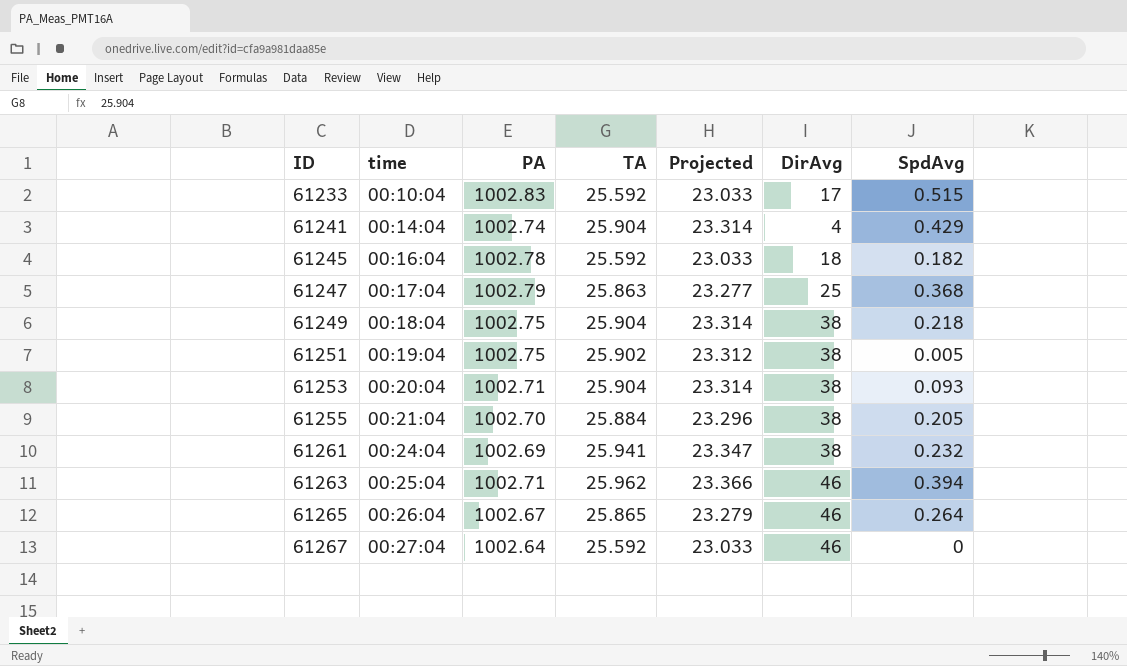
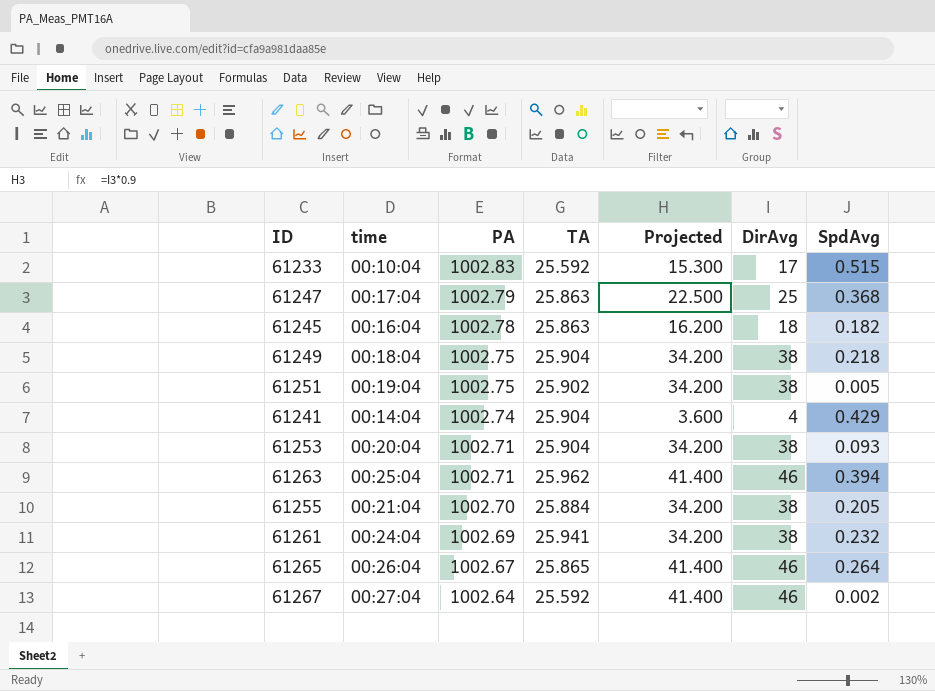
row order: ID ascending -> PA descending
column Projected | formula: [TA] * 0.9 -> [DirAvg] * 0.9
61245 | TA: 25.592 -> 25.863
61267 | SpdAvg: 0 -> 0.002

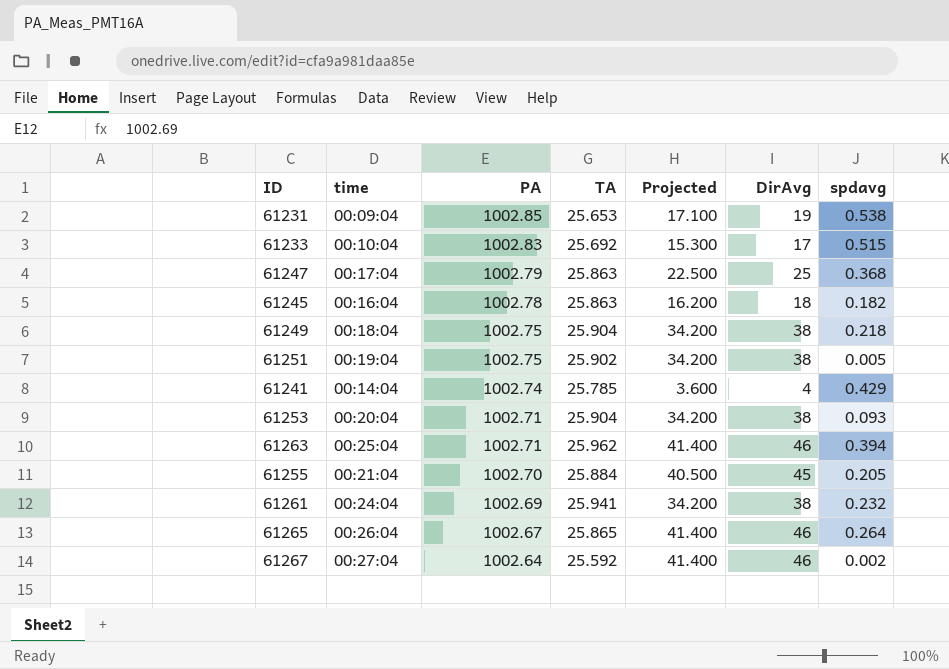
column name: SpdAvg -> spdavg
row 61231: none -> 00:09:04 | 1002.85 | 25.653 | 17.100 | 19 | 0.538
61233 | TA: 25.592 -> 25.692
61241 | TA: 25.904 -> 25.785
61255 | Projected: 34.200 -> 40.500
61255 | DirAvg: 38 -> 45

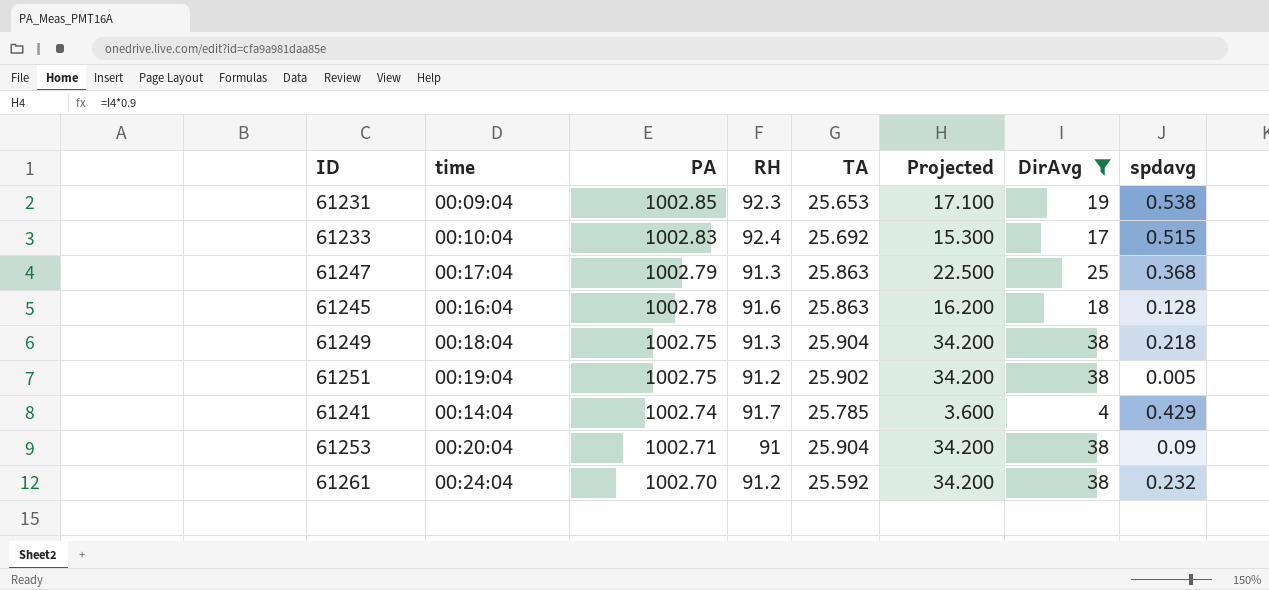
filter: none -> DirAvg <= 38
column RH | position: none -> 4
61245 | spdavg: 0.182 -> 0.128
61253 | spdavg: 0.093 -> 0.09
61261 | PA: 1002.69 -> 1002.70
61261 | TA: 25.941 -> 25.592

